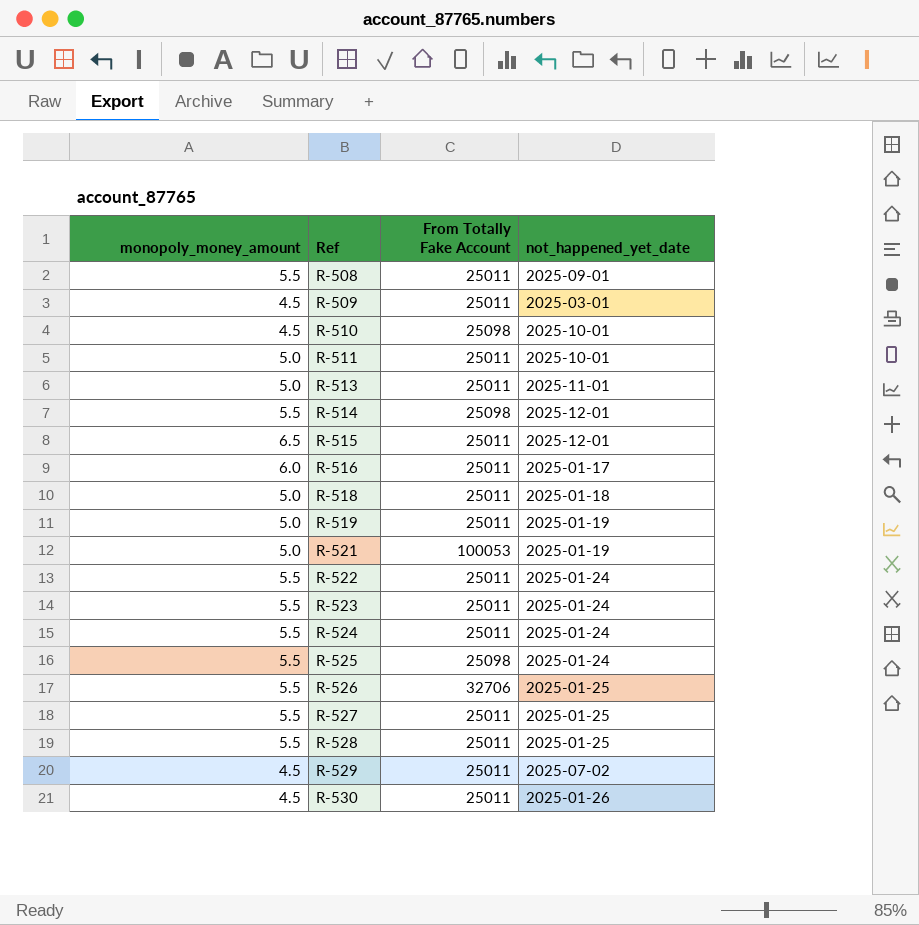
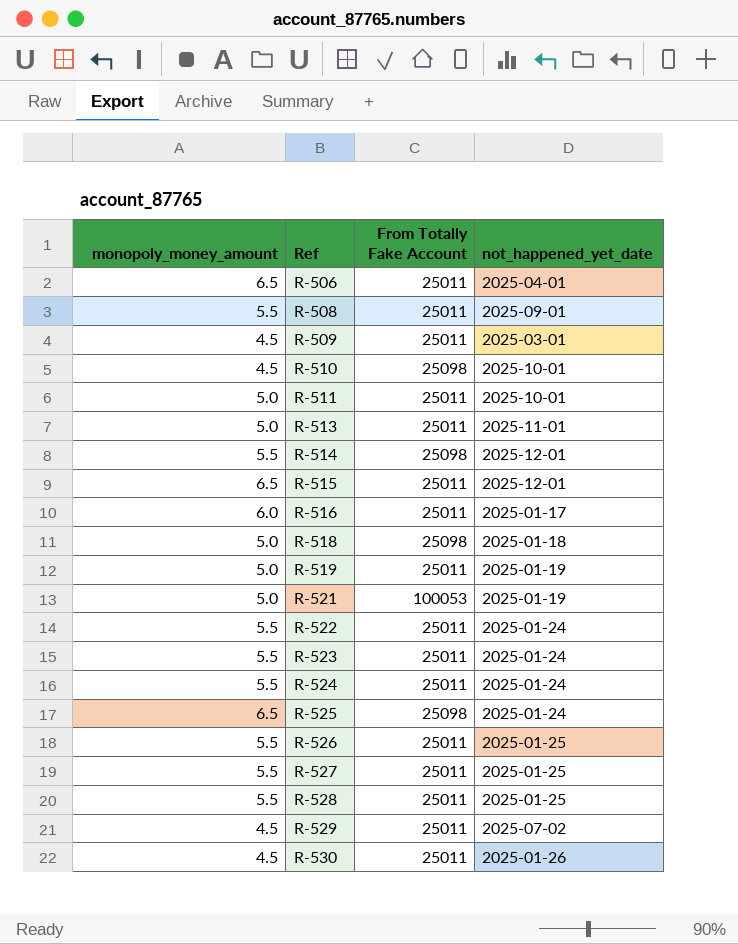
row R-506: none -> 6.5 | 25011 | 2025-04-01
R-518 | From Totally Fake Account: 25011 -> 25098
R-525 | monopoly_money_amount: 5.5 -> 6.5
R-526 | From Totally Fake Account: 32706 -> 25011

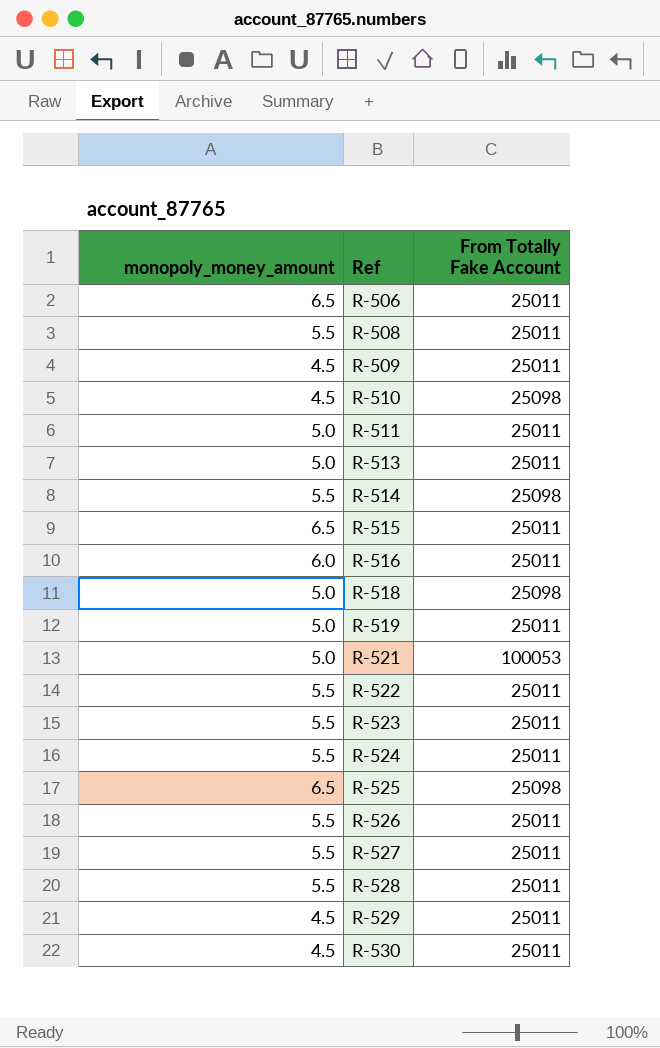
column not_happened_yet_date | position: 4 -> none

